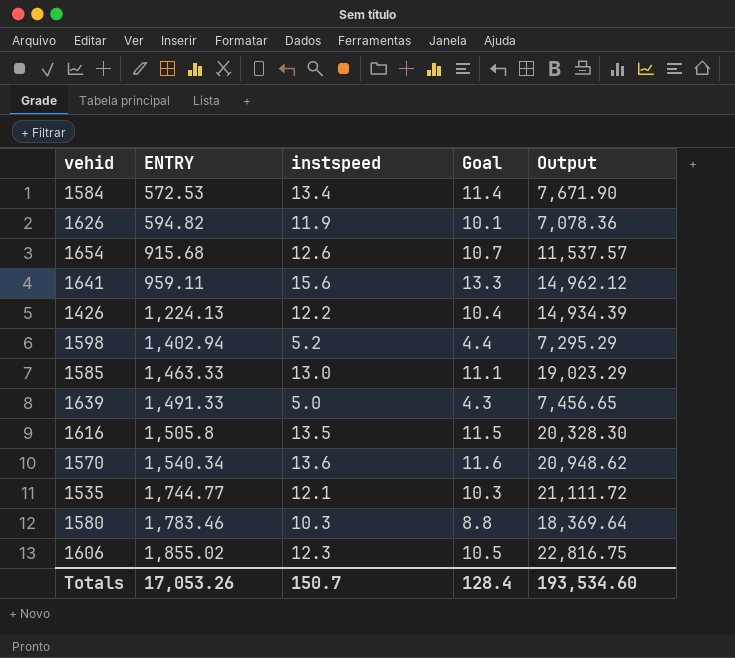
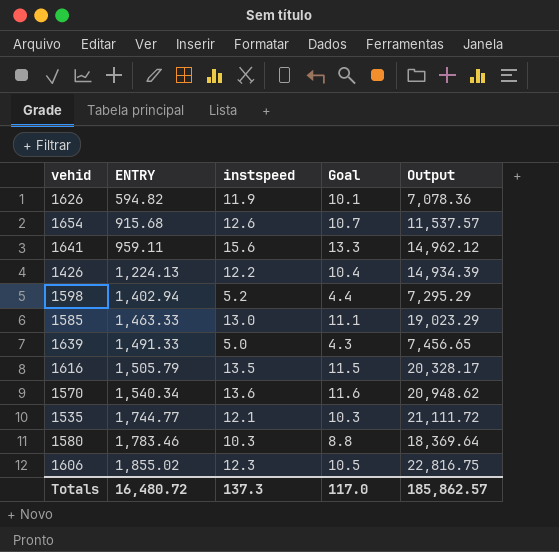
row 1584: 572.53 | 13.4 | 11.4 | 7,671.90 -> none
1616 | ENTRY: 1,505.8 -> 1,505.79
1616 | Output: 20,328.30 -> 20,328.17
Totals | ENTRY: 17,053.26 -> 16,480.72
Totals | instspeed: 150.7 -> 137.3
Totals | Goal: 128.4 -> 117.0
Totals | Output: 193,534.60 -> 185,862.57

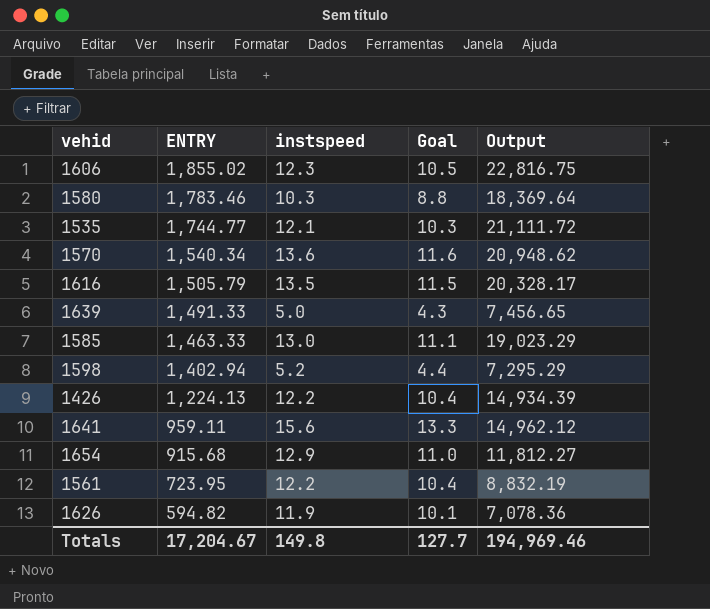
row order: ENTRY ascending -> ENTRY descending
1654 | instspeed: 12.6 -> 12.9
1654 | Goal: 10.7 -> 11.0
1654 | Output: 11,537.57 -> 11,812.27
row 1561: none -> 723.95 | 12.2 | 10.4 | 8,832.19
Totals | ENTRY: 16,480.72 -> 17,204.67
Totals | instspeed: 137.3 -> 149.8
Totals | Goal: 117.0 -> 127.7
Totals | Output: 185,862.57 -> 194,969.46

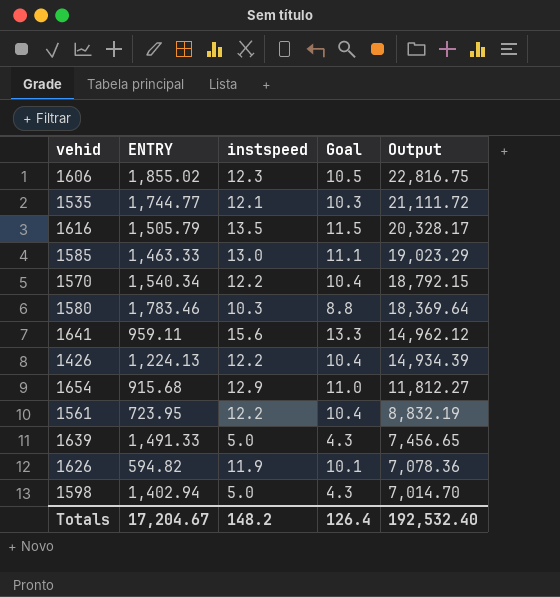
row order: ENTRY descending -> Output descending
1570 | instspeed: 13.6 -> 12.2
1570 | Goal: 11.6 -> 10.4
1570 | Output: 20,948.62 -> 18,792.15
1598 | instspeed: 5.2 -> 5.0
1598 | Goal: 4.4 -> 4.3
1598 | Output: 7,295.29 -> 7,014.70
Totals | instspeed: 149.8 -> 148.2
Totals | Goal: 127.7 -> 126.4
Totals | Output: 194,969.46 -> 192,532.40

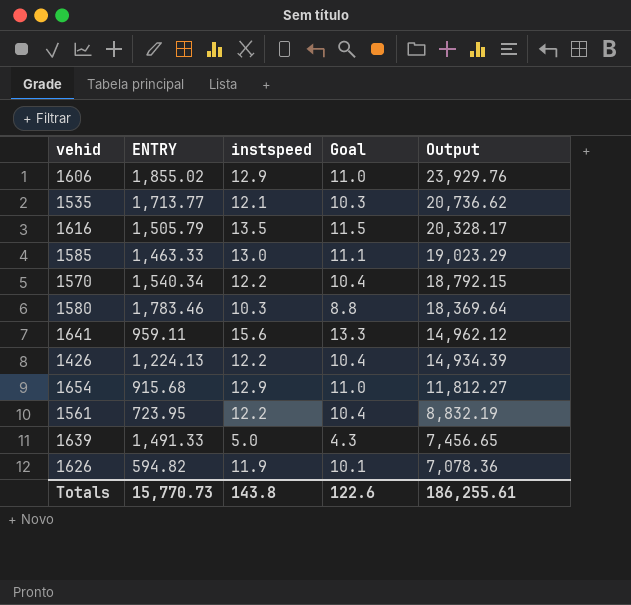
row 1598: 1,402.94 | 5.0 | 4.3 | 7,014.70 -> none
1606 | instspeed: 12.3 -> 12.9
1606 | Goal: 10.5 -> 11.0
1606 | Output: 22,816.75 -> 23,929.76
1535 | ENTRY: 1,744.77 -> 1,713.77
1535 | Output: 21,111.72 -> 20,736.62
Totals | ENTRY: 17,204.67 -> 15,770.73
Totals | instspeed: 148.2 -> 143.8
Totals | Goal: 126.4 -> 122.6
Totals | Output: 192,532.40 -> 186,255.61

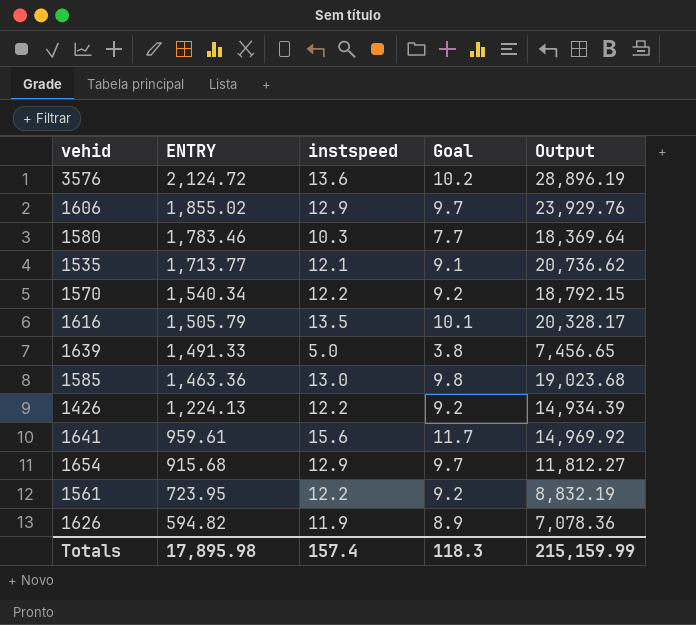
row order: Output descending -> ENTRY descending
column Goal | formula: [instspeed] * 0.85 -> [instspeed] * 0.75
row 3576: none -> 2,124.72 | 13.6 | 10.2 | 28,896.19
1585 | ENTRY: 1,463.33 -> 1,463.36
1585 | Output: 19,023.29 -> 19,023.68
1641 | ENTRY: 959.11 -> 959.61
1641 | Output: 14,962.12 -> 14,969.92
Totals | ENTRY: 15,770.73 -> 17,895.98
Totals | instspeed: 143.8 -> 157.4
Totals | Goal: 122.6 -> 118.3
Totals | Output: 186,255.61 -> 215,159.99

